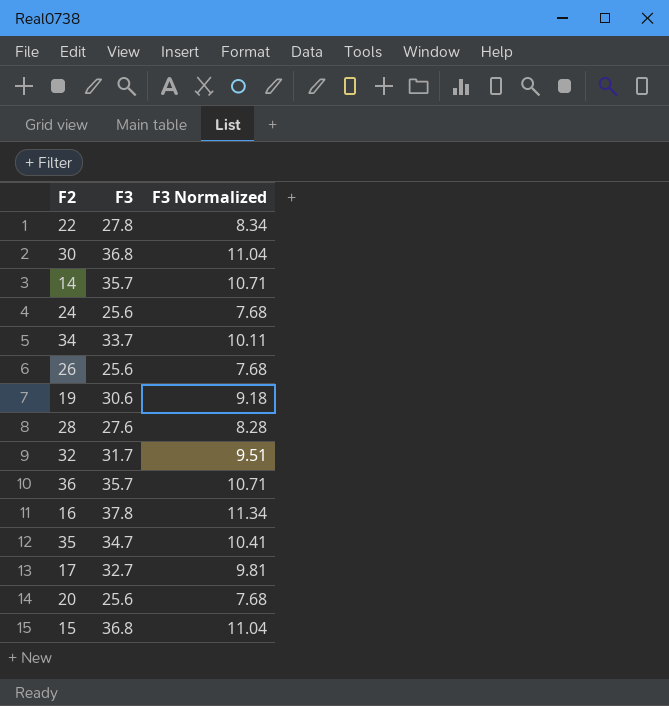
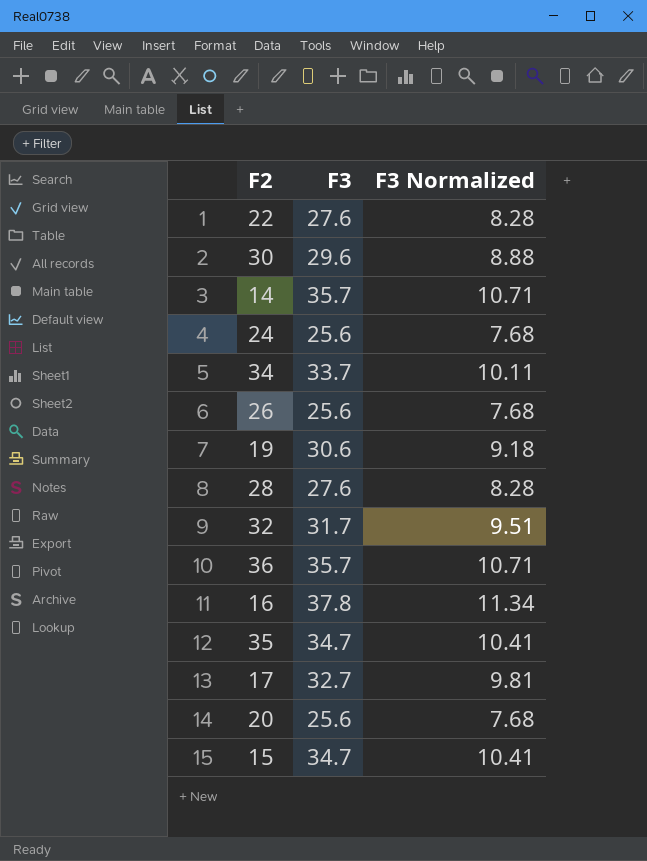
22 | F3: 27.8 -> 27.6
22 | F3 Normalized: 8.34 -> 8.28
30 | F3: 36.8 -> 29.6
30 | F3 Normalized: 11.04 -> 8.88
15 | F3: 36.8 -> 34.7
15 | F3 Normalized: 11.04 -> 10.41

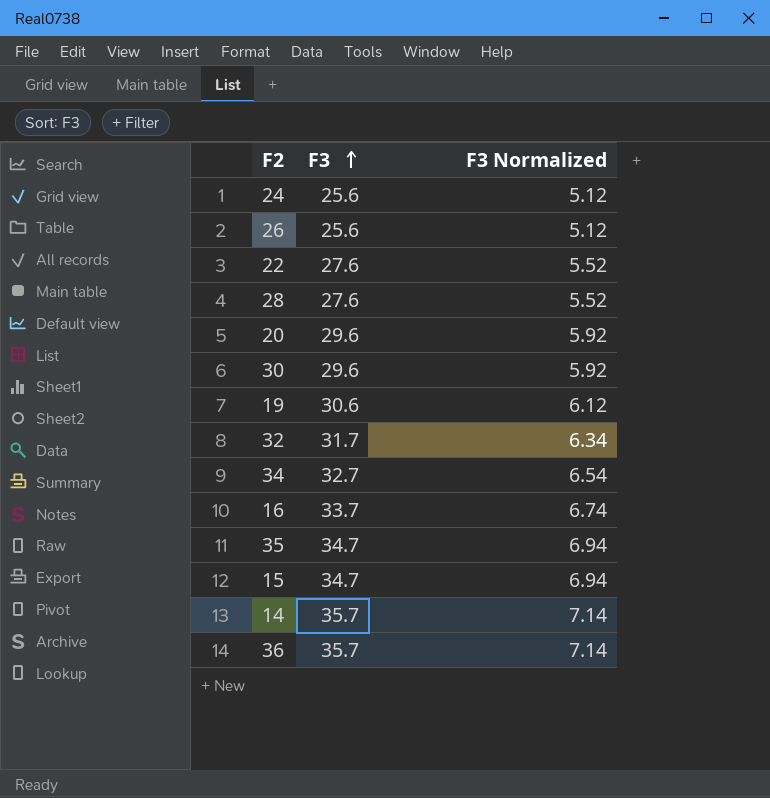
row order: none -> F3 ascending
column F3 Normalized | formula: [F3] * 0.3 -> [F3] * 0.2
row 17: 32.7 | 9.81 -> none
20 | F3: 25.6 -> 29.6
34 | F3: 33.7 -> 32.7
16 | F3: 37.8 -> 33.7

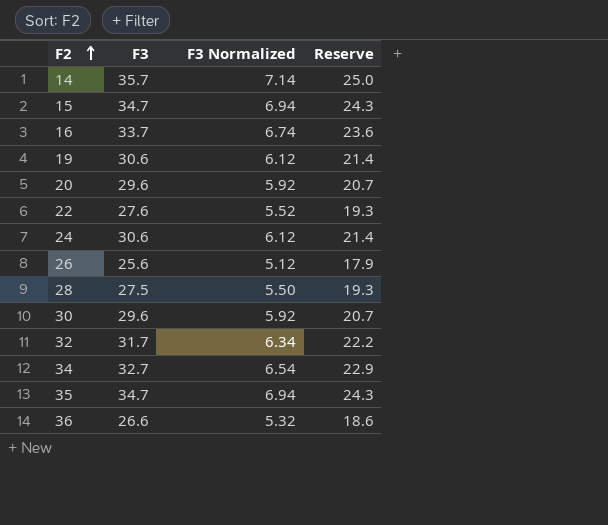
row order: F3 ascending -> F2 ascending
column Reserve | formula: none -> [F3] * 0.7
24 | F3: 25.6 -> 30.6
24 | F3 Normalized: 5.12 -> 6.12
28 | F3: 27.6 -> 27.5
28 | F3 Normalized: 5.52 -> 5.50
36 | F3: 35.7 -> 26.6
36 | F3 Normalized: 7.14 -> 5.32

